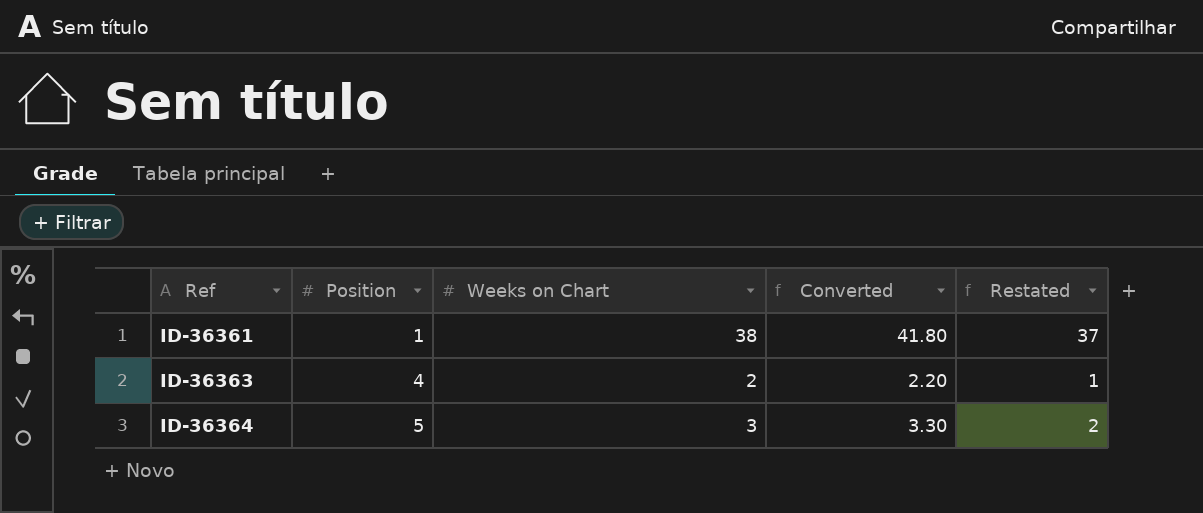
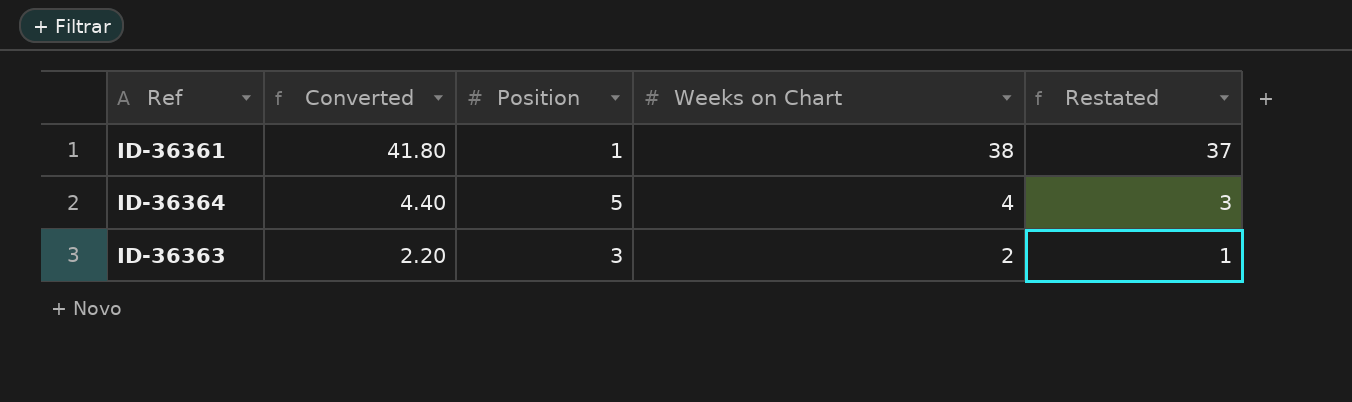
row order: Ref ascending -> Converted descending
column Converted | position: 4 -> 2
ID-36364 | Converted: 3.30 -> 4.40
ID-36364 | Weeks on Chart: 3 -> 4
ID-36364 | Restated: 2 -> 3
ID-36363 | Position: 4 -> 3

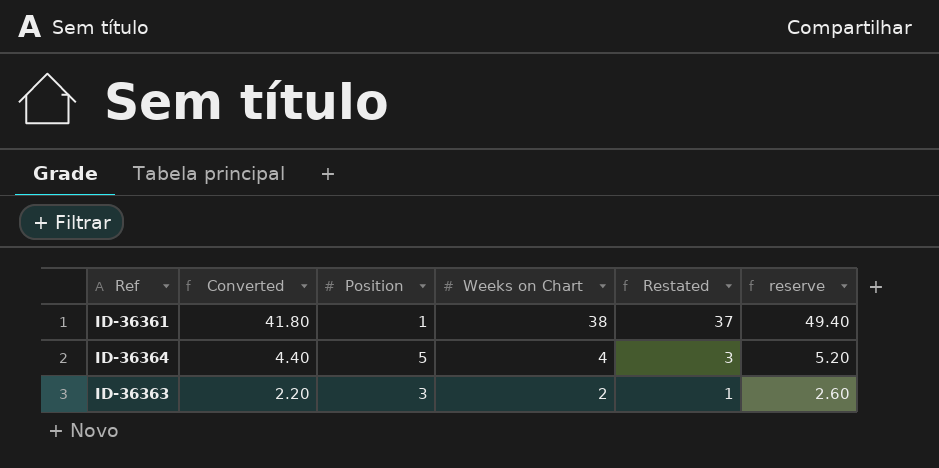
column reserve | formula: none -> [Weeks on Chart] * 1.3

